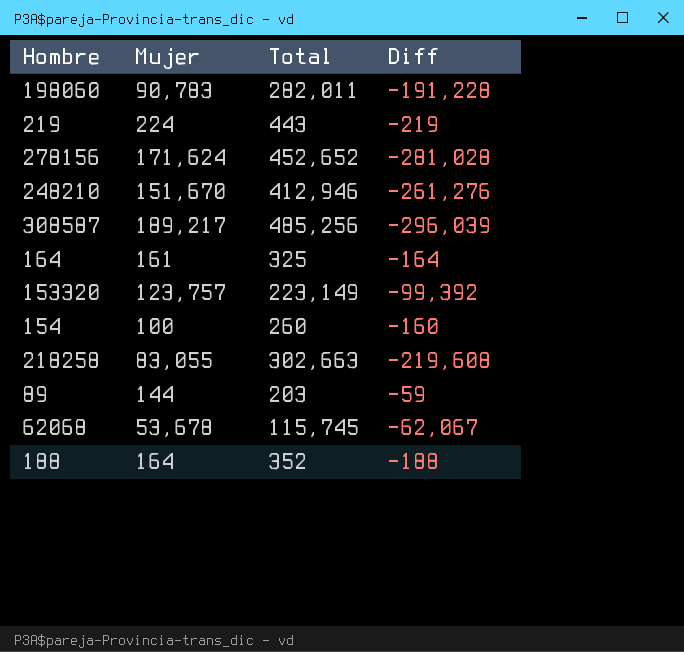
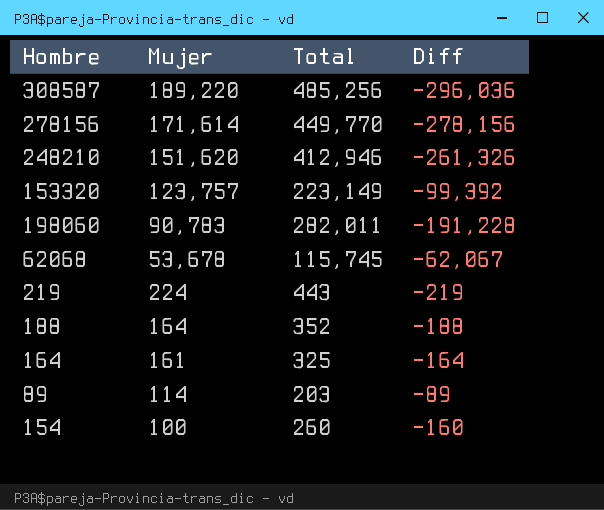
row order: none -> Mujer descending
row 218258: 83,055 | 302,663 | -219,608 -> none
308587 | Mujer: 189,217 -> 189,220
308587 | Diff: -296,039 -> -296,036
278156 | Mujer: 171,624 -> 171,614
278156 | Total: 452,652 -> 449,770
278156 | Diff: -281,028 -> -278,156
248210 | Mujer: 151,670 -> 151,620
248210 | Diff: -261,276 -> -261,326
89 | Mujer: 144 -> 114
89 | Diff: -59 -> -89

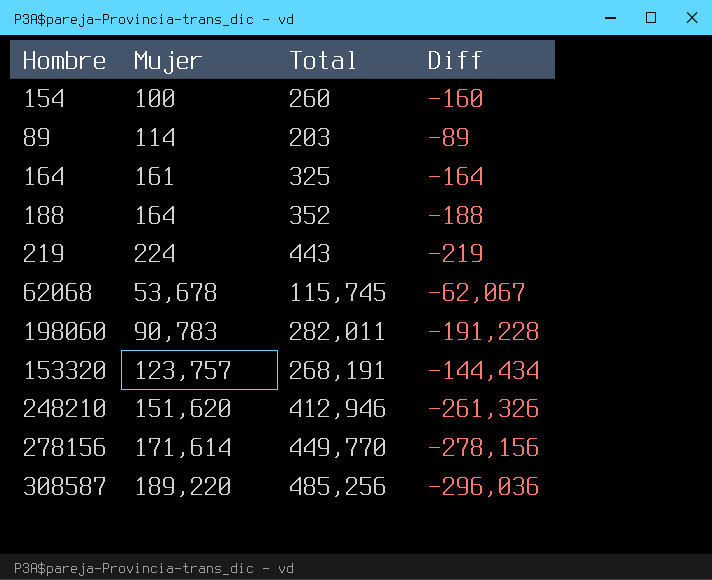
row order: Mujer descending -> Mujer ascending
153320 | Total: 223,149 -> 268,191
153320 | Diff: -99,392 -> -144,434

